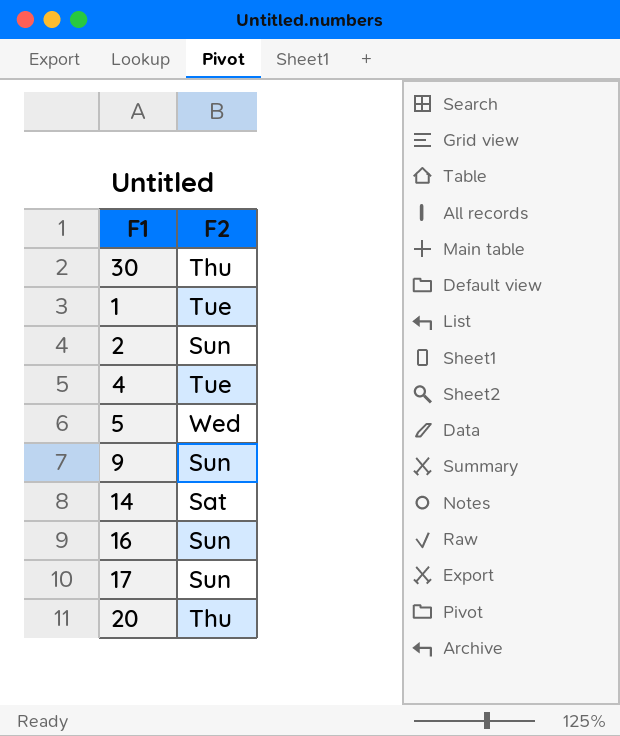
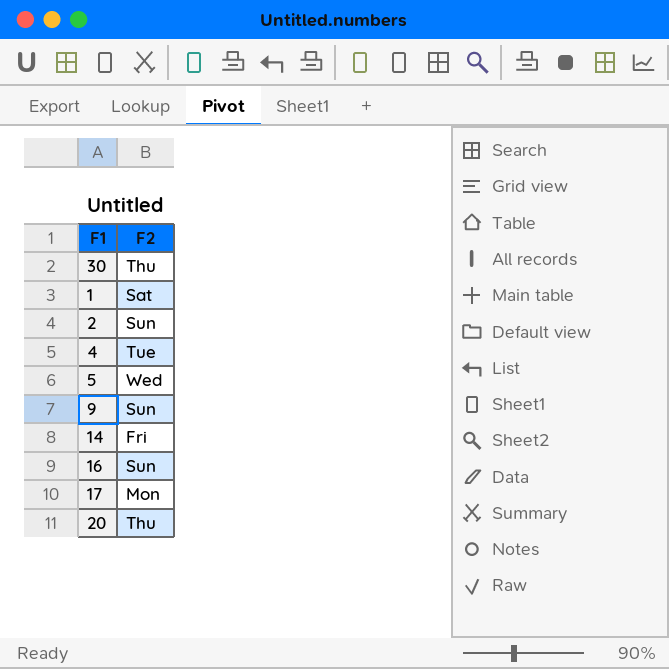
1 | F2: Tue -> Sat
14 | F2: Sat -> Fri
17 | F2: Sun -> Mon

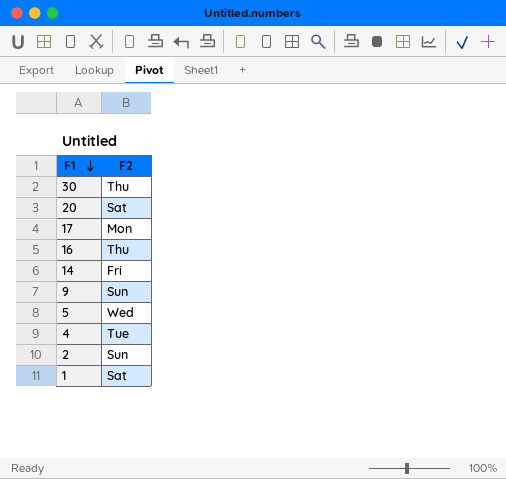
row order: none -> F1 descending
20 | F2: Thu -> Sat
16 | F2: Sun -> Thu

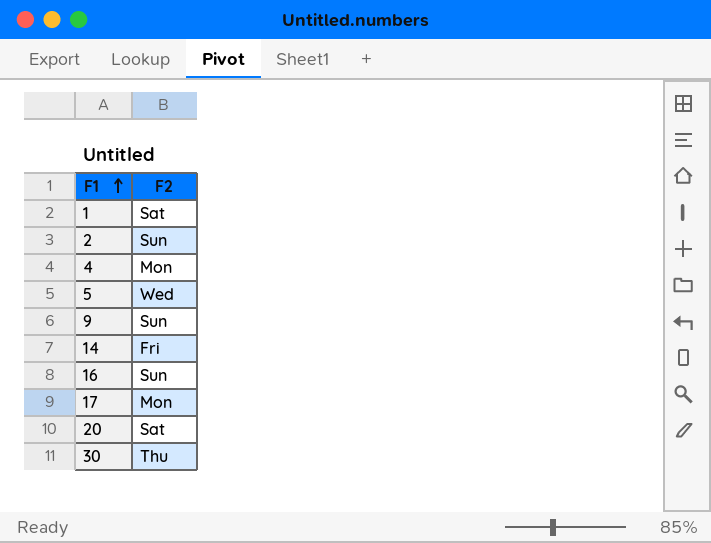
row order: F1 descending -> F1 ascending
4 | F2: Tue -> Mon
16 | F2: Thu -> Sun

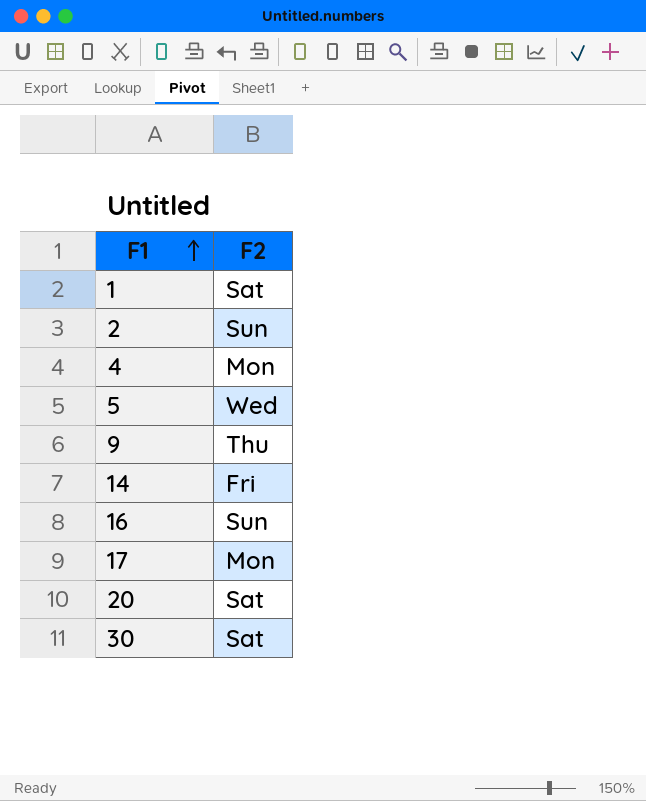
9 | F2: Sun -> Thu
30 | F2: Thu -> Sat

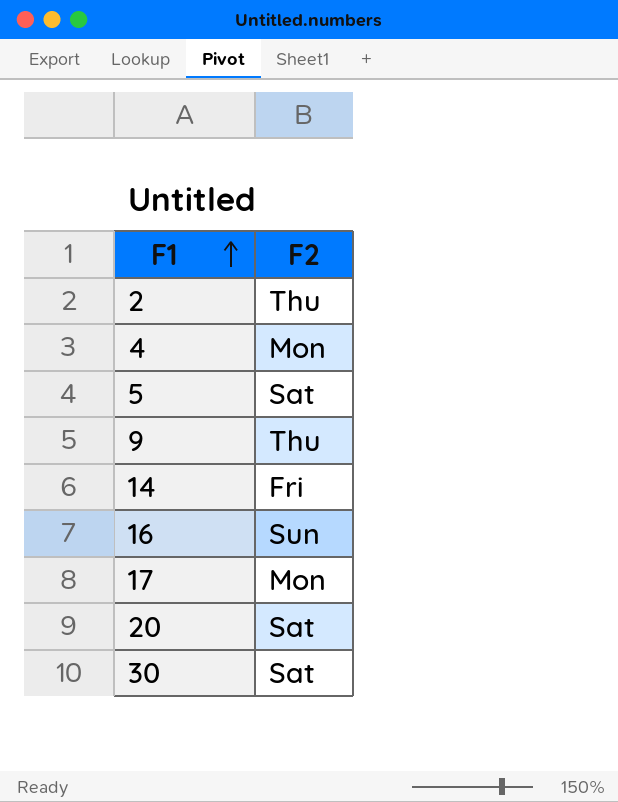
row 1: Sat -> none
2 | F2: Sun -> Thu
5 | F2: Wed -> Sat

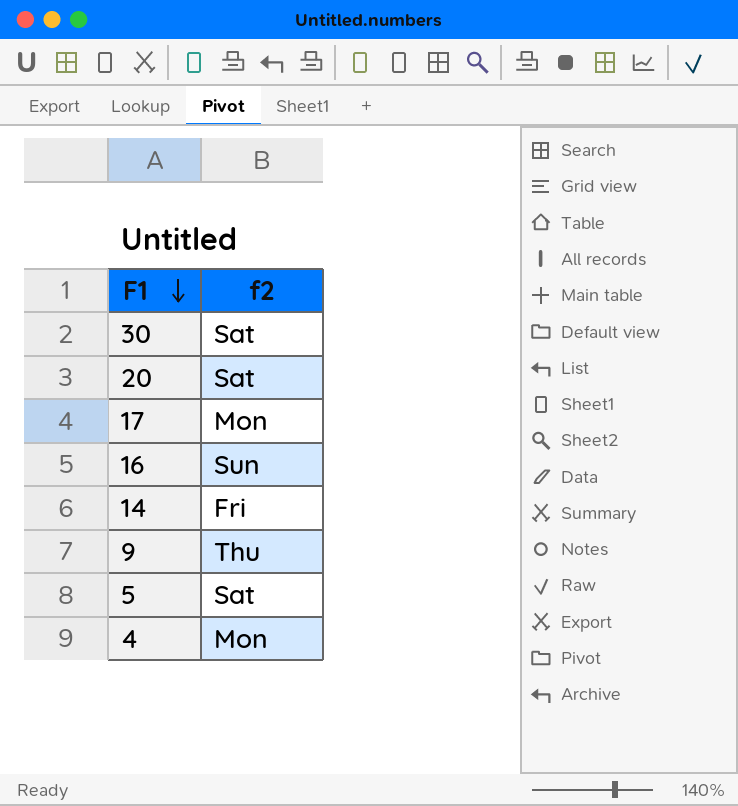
row order: F1 ascending -> F1 descending
column name: F2 -> f2
row 2: Thu -> none

